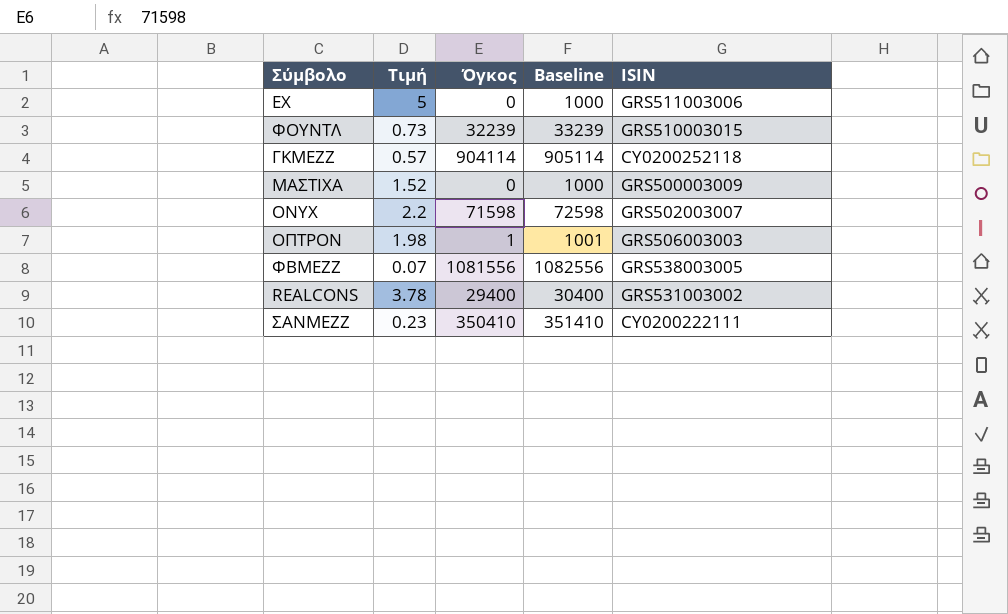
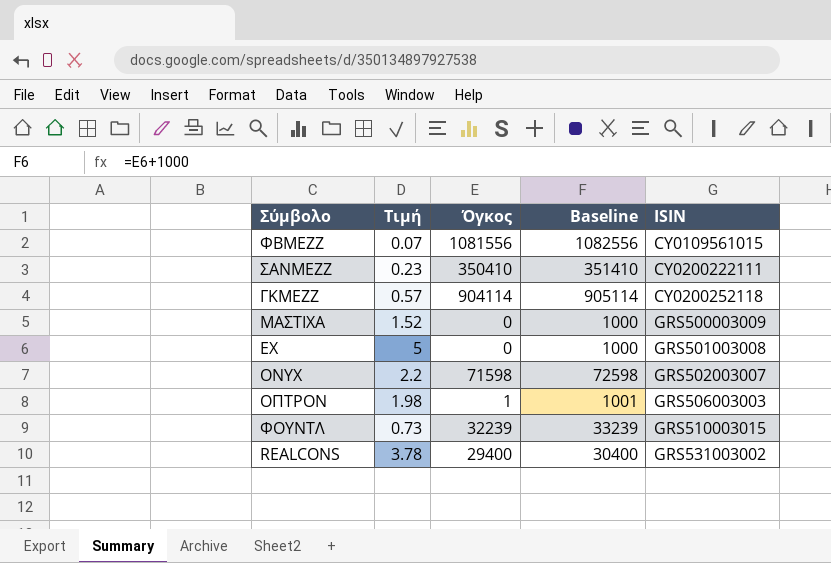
row order: none -> ISIN ascending
ΦΒΜΕΖΖ | ISIN: GRS538003005 -> CY0109561015
ΕΧ | ISIN: GRS511003006 -> GRS501003008

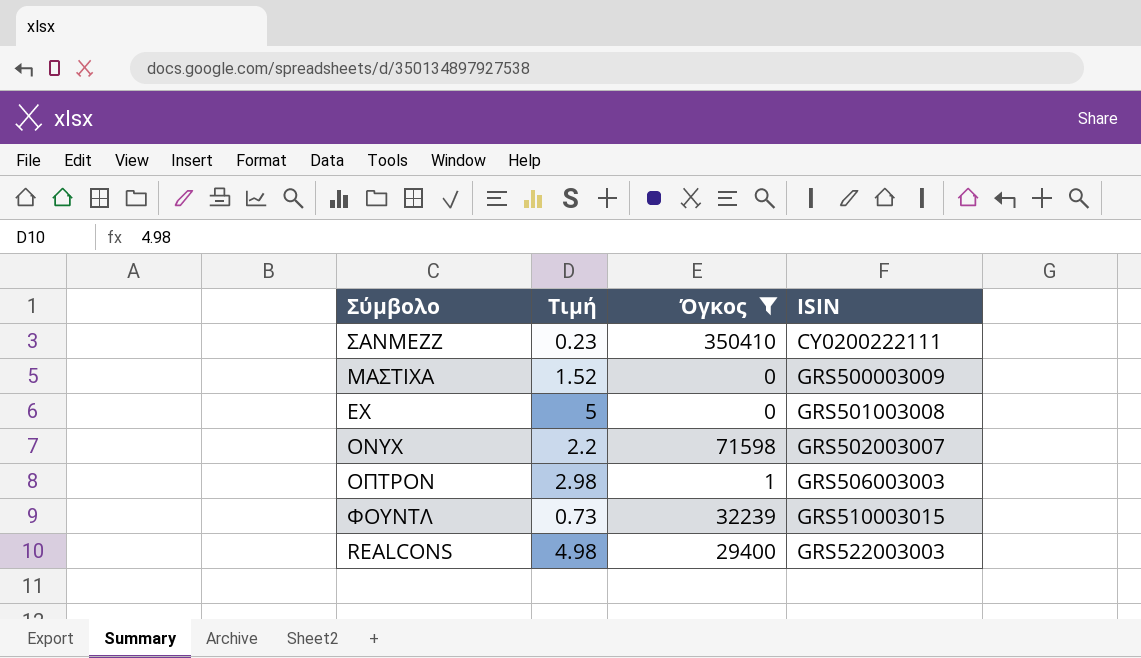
filter: none -> Όγκος <= 350410
column Baseline | formula: [Όγκος] + 1000 -> none
ΟΠΤΡΟΝ | Τιμή: 1.98 -> 2.98
REALCONS | Τιμή: 3.78 -> 4.98
REALCONS | ISIN: GRS531003002 -> GRS522003003

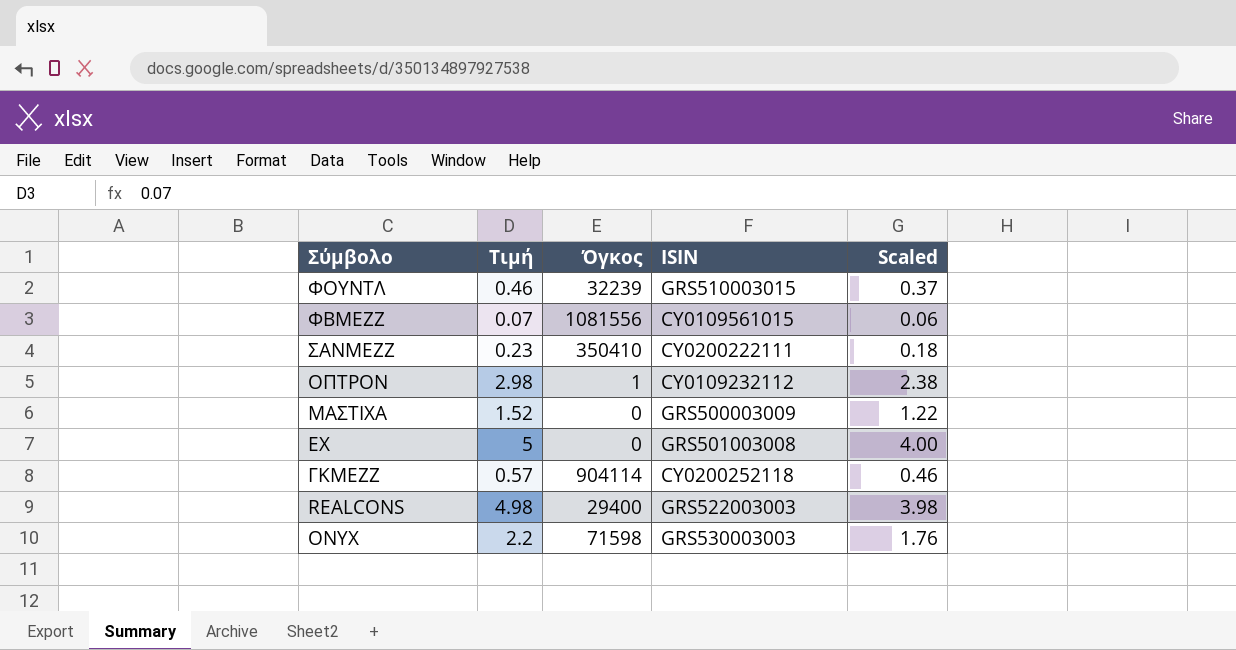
filter: Όγκος <= 350410 -> none
row order: ISIN ascending -> Σύμβολο descending
column Scaled | formula: none -> [Τιμή] * 0.8
ΦΟΥΝΤΛ | Τιμή: 0.73 -> 0.46
ΟΠΤΡΟΝ | ISIN: GRS506003003 -> CY0109232112
ONYX | ISIN: GRS502003007 -> GRS530003003

